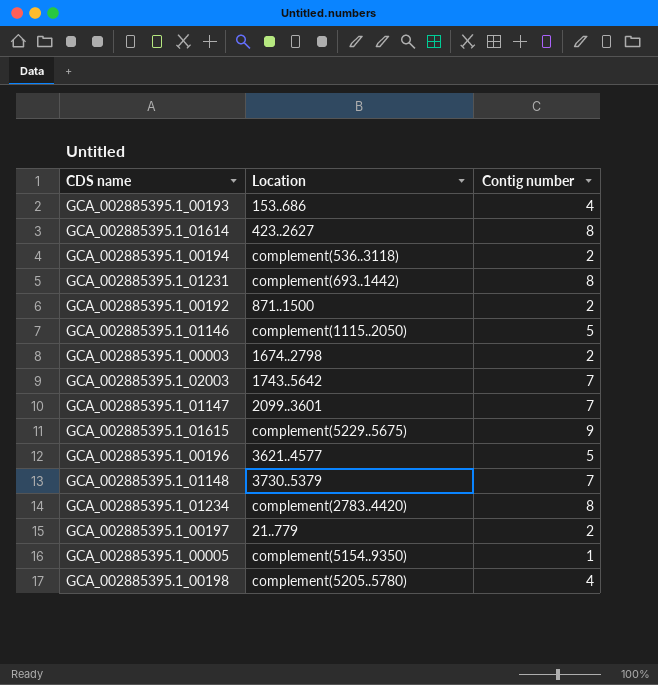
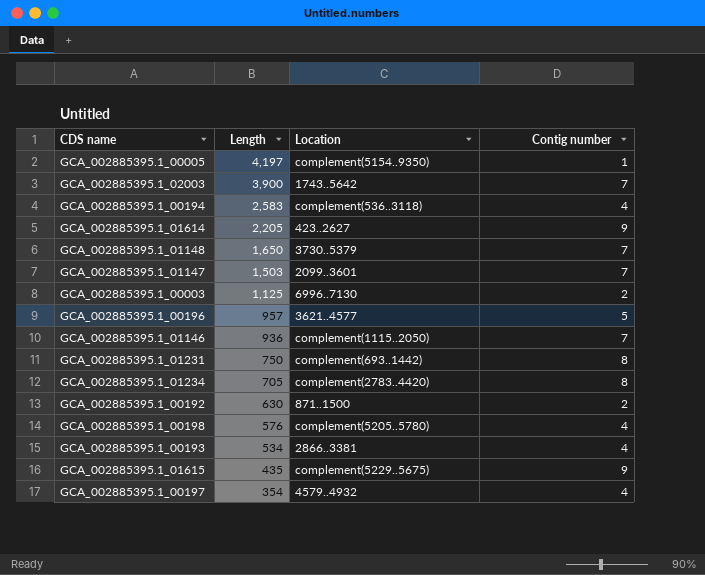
row order: none -> Length descending
column Length | position: none -> 2
GCA_002885395.1_00194 | Contig number: 2 -> 4
GCA_002885395.1_01614 | Contig number: 8 -> 9
GCA_002885395.1_00003 | Location: 1674..2798 -> 6996..7130
GCA_002885395.1_01146 | Contig number: 5 -> 7
GCA_002885395.1_00193 | Location: 153..686 -> 2866..3381
GCA_002885395.1_00197 | Location: 21..779 -> 4579..4932
GCA_002885395.1_00197 | Contig number: 2 -> 4

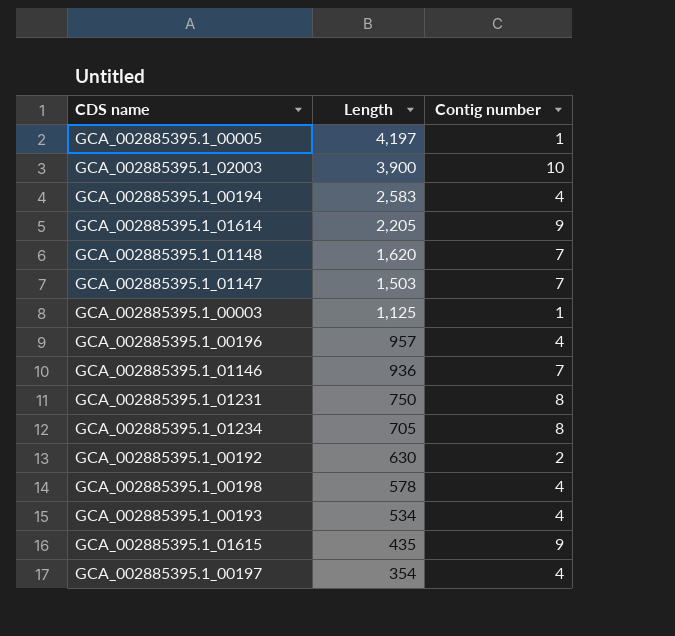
column Location | position: 3 -> none
GCA_002885395.1_02003 | Contig number: 7 -> 10
GCA_002885395.1_01148 | Length: 1,650 -> 1,620
GCA_002885395.1_00003 | Contig number: 2 -> 1
GCA_002885395.1_00196 | Contig number: 5 -> 4
GCA_002885395.1_00198 | Length: 576 -> 578

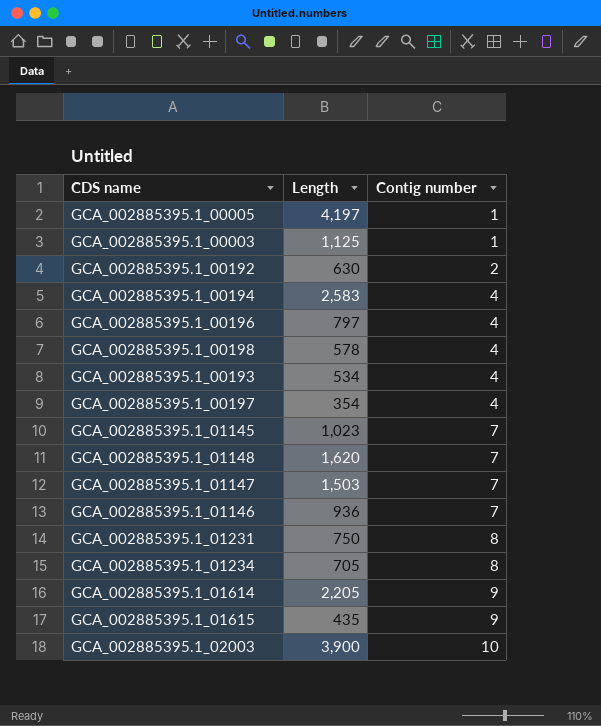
row order: Length descending -> Contig number ascending
GCA_002885395.1_00196 | Length: 957 -> 797
row GCA_002885395.1_01145: none -> 1,023 | 7

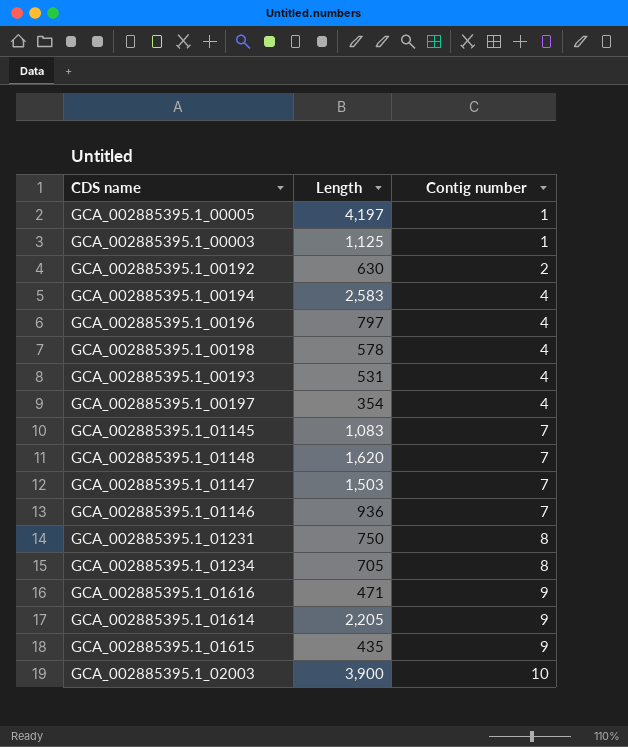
GCA_002885395.1_00193 | Length: 534 -> 531
GCA_002885395.1_01145 | Length: 1,023 -> 1,083
row GCA_002885395.1_01616: none -> 471 | 9

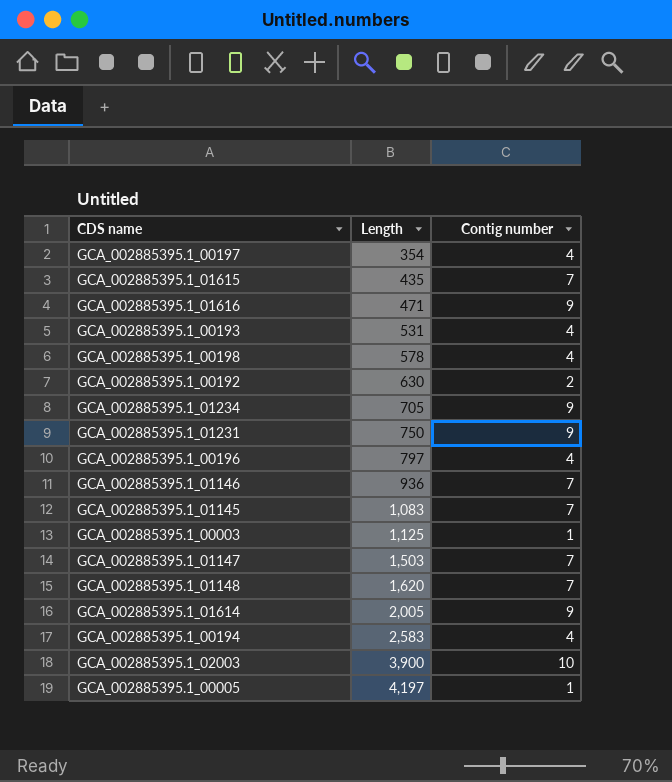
row order: Contig number ascending -> Length ascending
GCA_002885395.1_01615 | Contig number: 9 -> 7
GCA_002885395.1_01234 | Contig number: 8 -> 9
GCA_002885395.1_01231 | Contig number: 8 -> 9
GCA_002885395.1_01614 | Length: 2,205 -> 2,005

